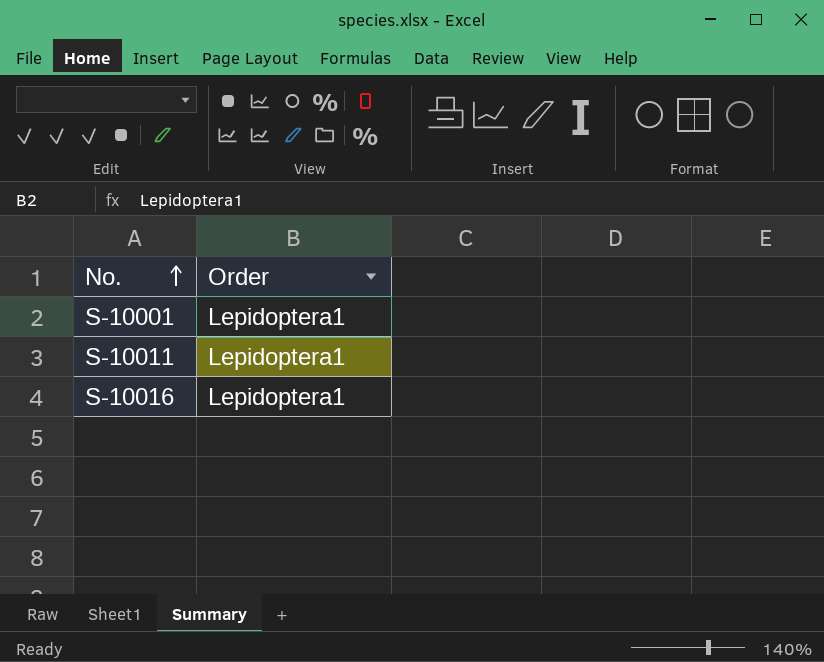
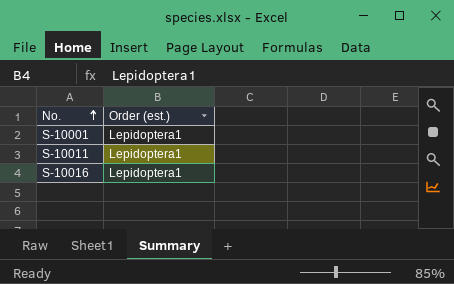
column name: Order -> Order (est.)

